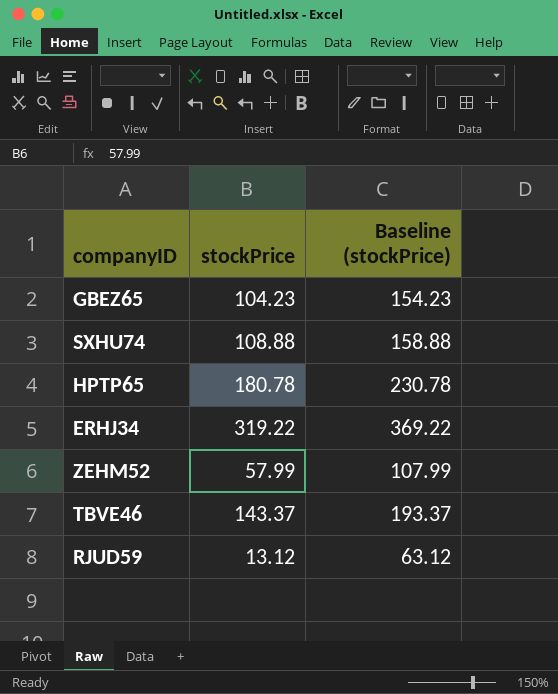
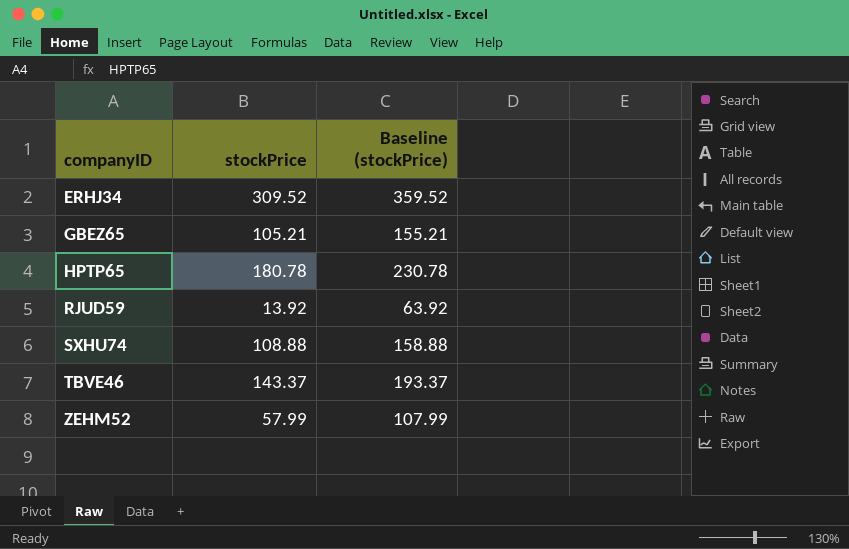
row order: none -> companyID ascending
ERHJ34 | stockPrice: 319.22 -> 309.52
ERHJ34 | Baseline (stockPrice): 369.22 -> 359.52
GBEZ65 | stockPrice: 104.23 -> 105.21
GBEZ65 | Baseline (stockPrice): 154.23 -> 155.21
RJUD59 | stockPrice: 13.12 -> 13.92
RJUD59 | Baseline (stockPrice): 63.12 -> 63.92

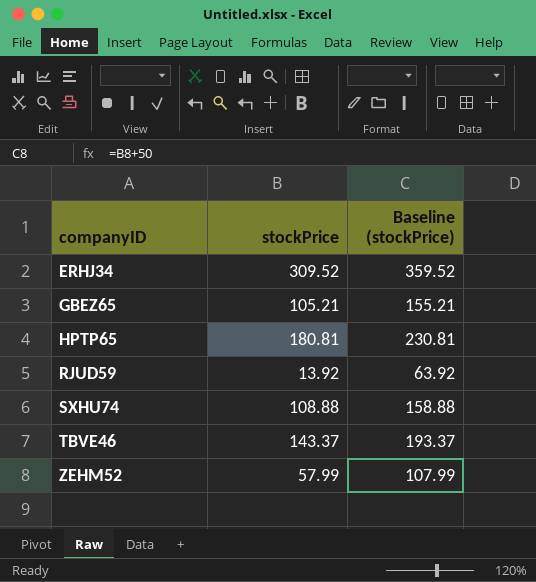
HPTP65 | stockPrice: 180.78 -> 180.81
HPTP65 | Baseline (stockPrice): 230.78 -> 230.81

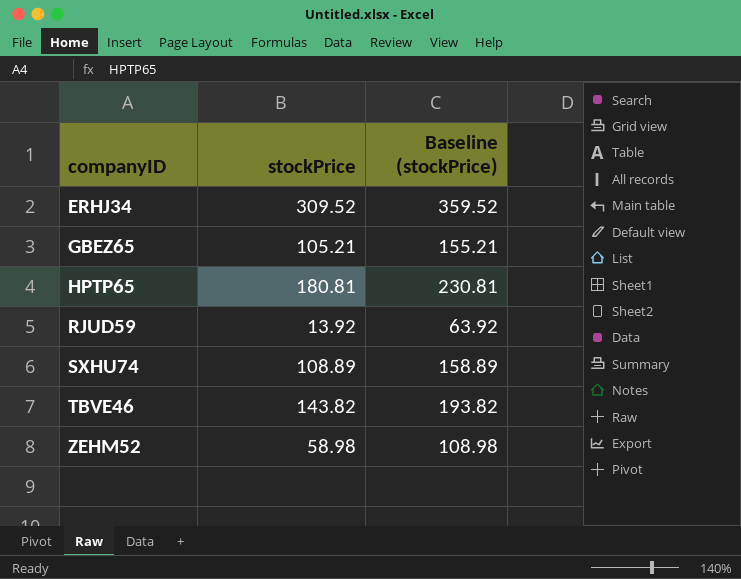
SXHU74 | stockPrice: 108.88 -> 108.89
SXHU74 | Baseline (stockPrice): 158.88 -> 158.89
TBVE46 | stockPrice: 143.37 -> 143.82
TBVE46 | Baseline (stockPrice): 193.37 -> 193.82
ZEHM52 | stockPrice: 57.99 -> 58.98
ZEHM52 | Baseline (stockPrice): 107.99 -> 108.98

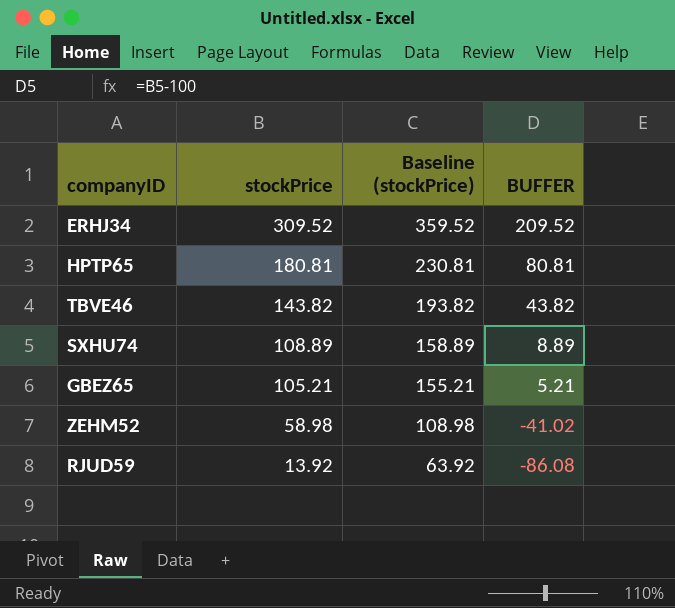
row order: companyID ascending -> stockPrice descending
column BUFFER | formula: none -> [stockPrice] - 100

